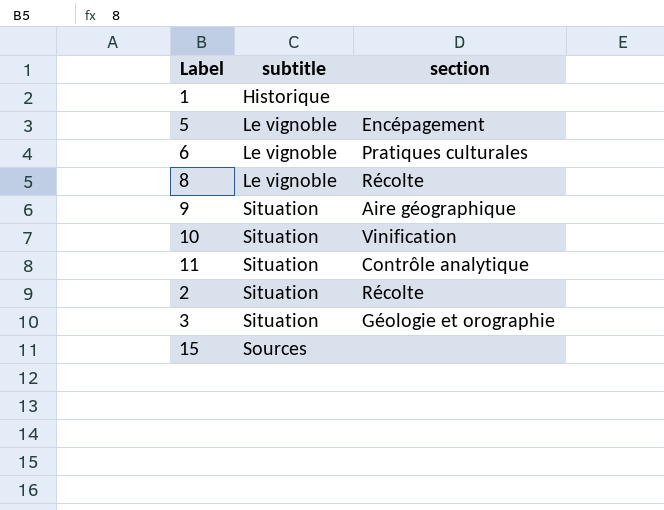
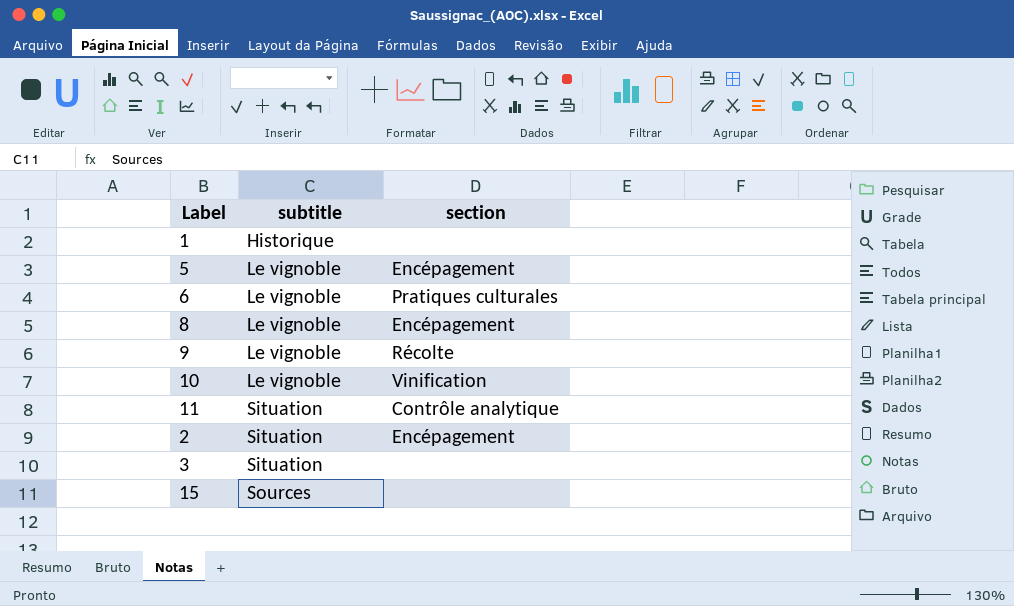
8 | section: Récolte -> Encépagement
9 | subtitle: Situation -> Le vignoble
9 | section: Aire géographique -> Récolte
10 | subtitle: Situation -> Le vignoble
2 | section: Récolte -> Encépagement
3 | section: Géologie et orographie -> none

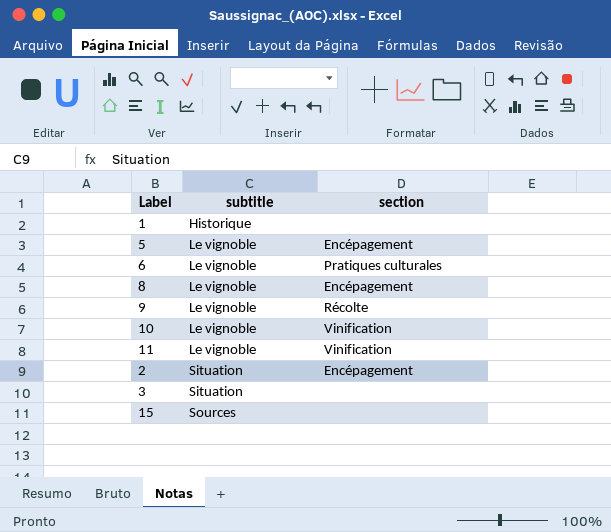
11 | subtitle: Situation -> Le vignoble
11 | section: Contrôle analytique -> Vinification

